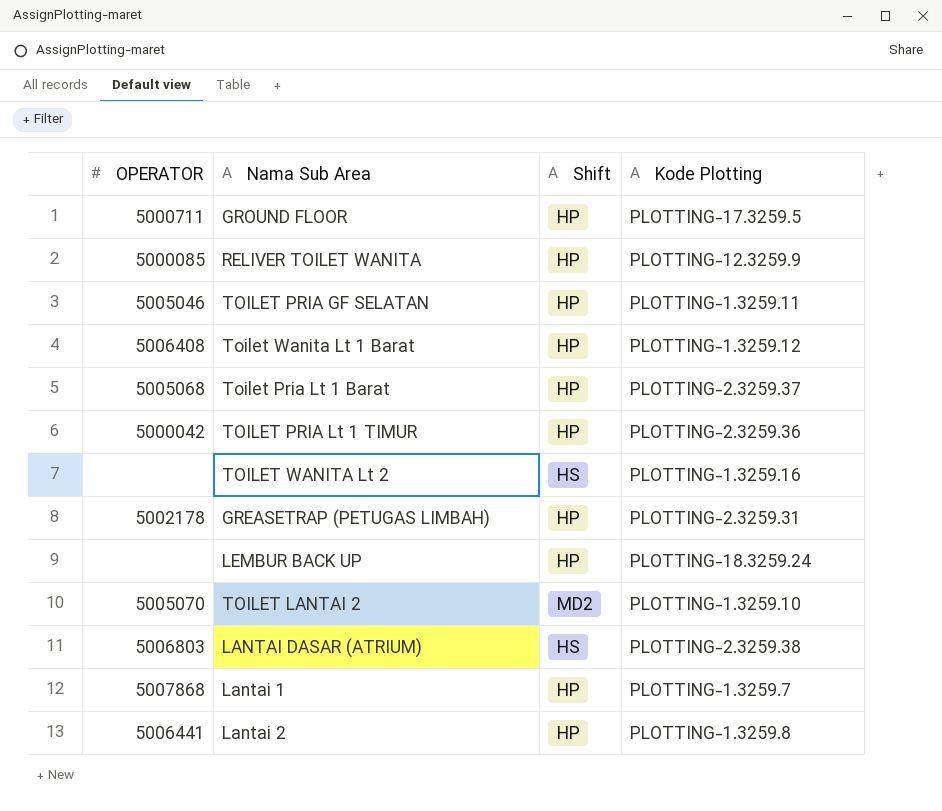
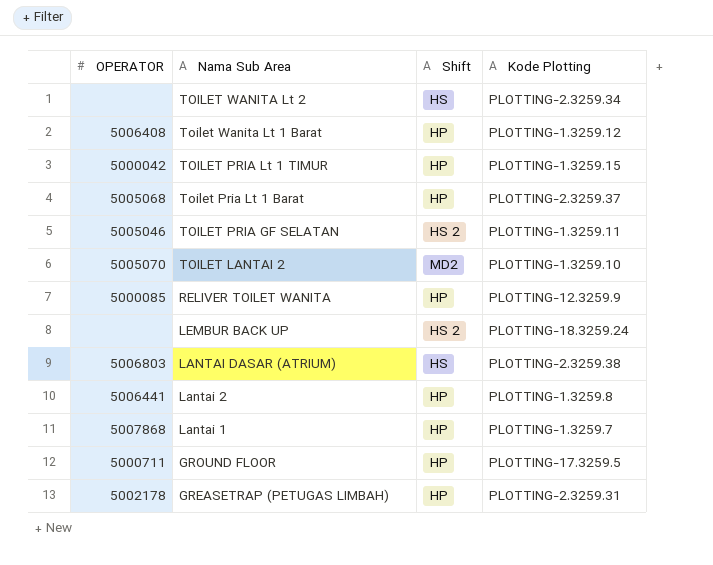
row order: none -> Nama Sub Area descending
TOILET WANITA Lt 2 | Kode Plotting: PLOTTING-1.3259.16 -> PLOTTING-2.3259.34
TOILET PRIA Lt 1 TIMUR | Kode Plotting: PLOTTING-2.3259.36 -> PLOTTING-1.3259.15
TOILET PRIA GF SELATAN | Shift: HP -> HS 2
LEMBUR BACK UP | Shift: HP -> HS 2

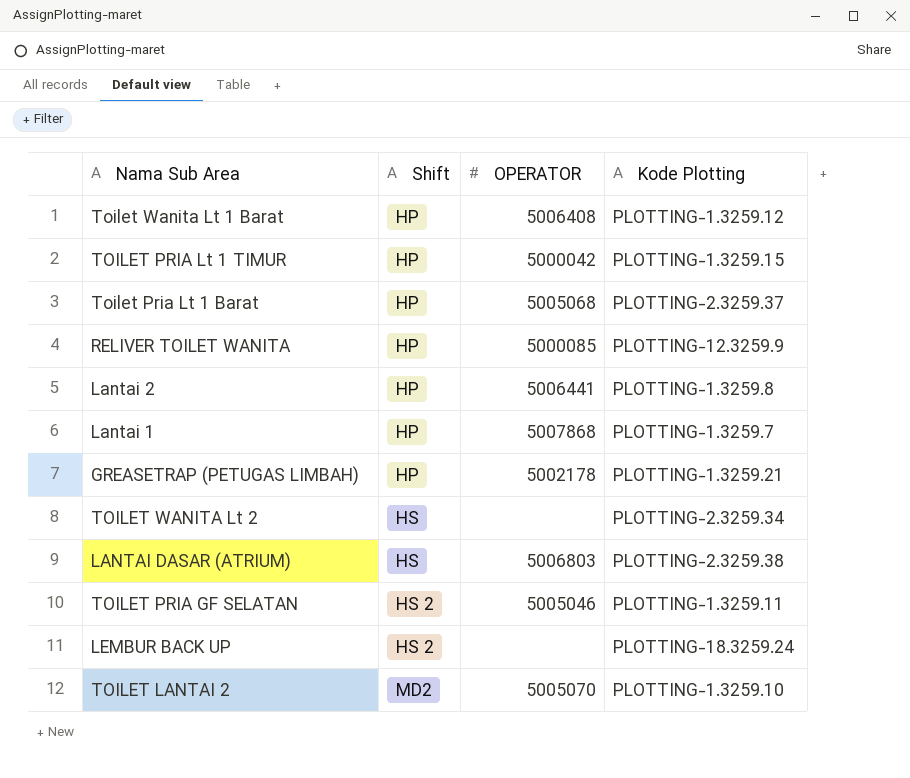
row order: Nama Sub Area descending -> Shift ascending
column OPERATOR | position: 1 -> 3
row GROUND FLOOR: 5000711 | HP | PLOTTING-17.3259.5 -> none
GREASETRAP (PETUGAS LIMBAH) | Kode Plotting: PLOTTING-2.3259.31 -> PLOTTING-1.3259.21

